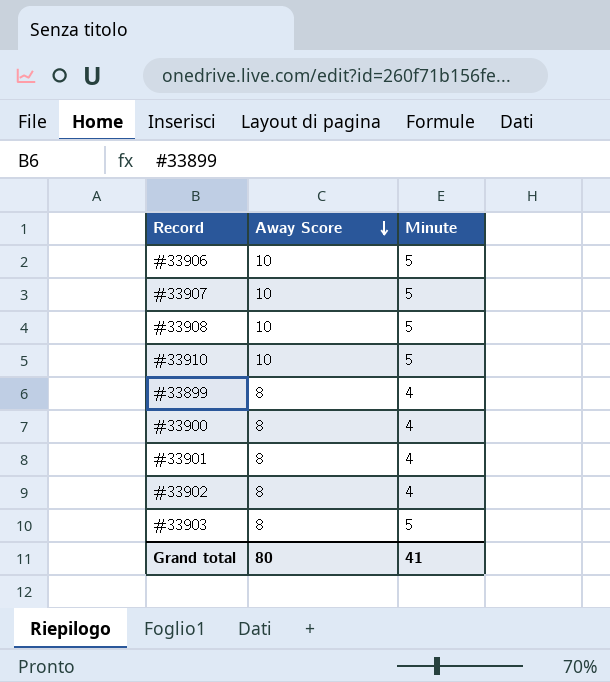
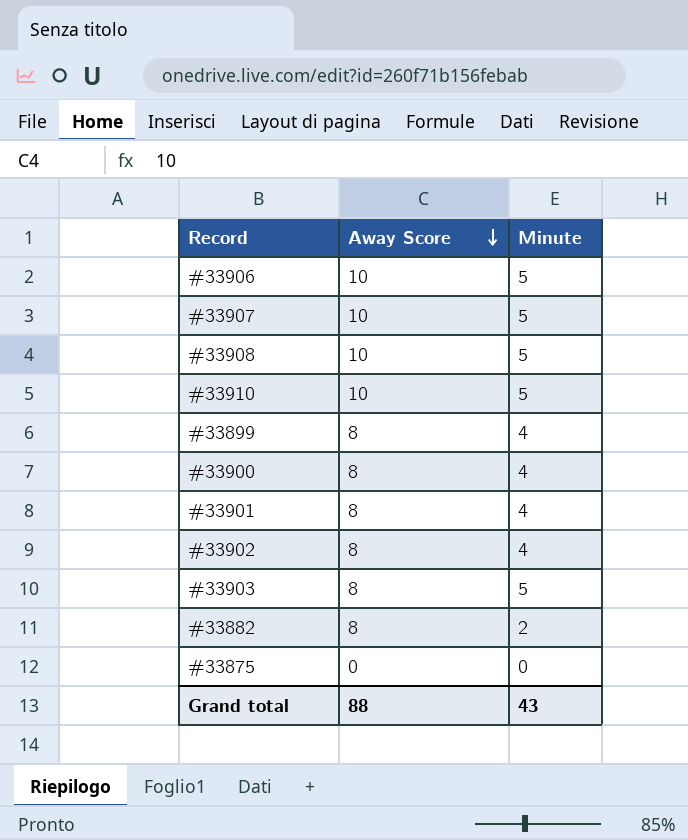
row #33882: none -> 8 | 2
row #33875: none -> 0 | 0
Grand total | Away Score: 80 -> 88
Grand total | Minute: 41 -> 43

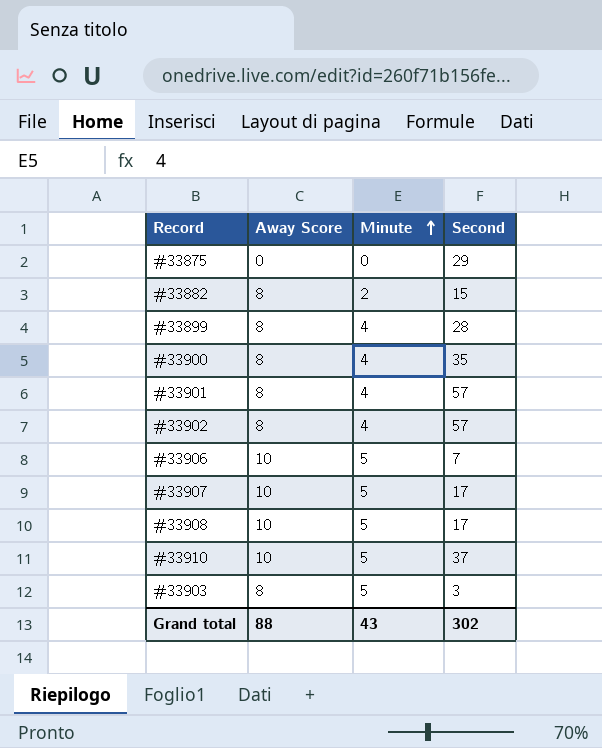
row order: Away Score descending -> Minute ascending
column Second | position: none -> 4

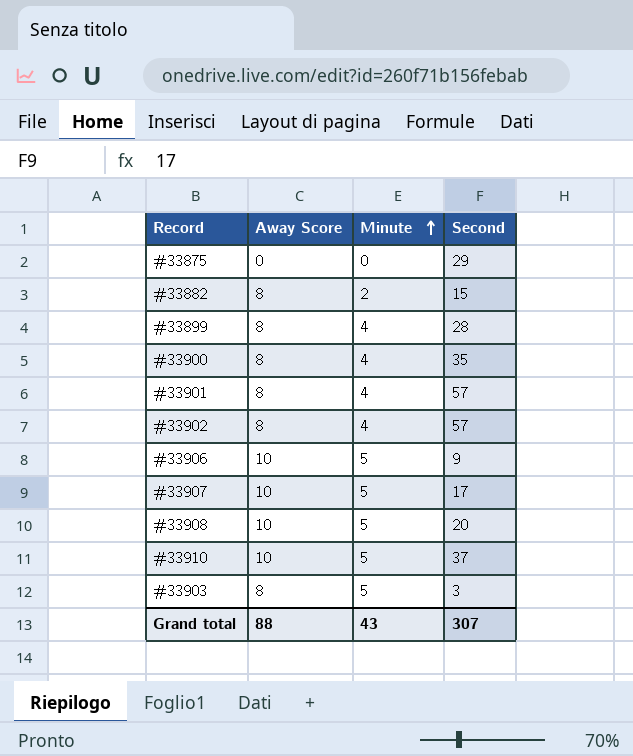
#33906 | Second: 7 -> 9
#33908 | Second: 17 -> 20
Grand total | Second: 302 -> 307

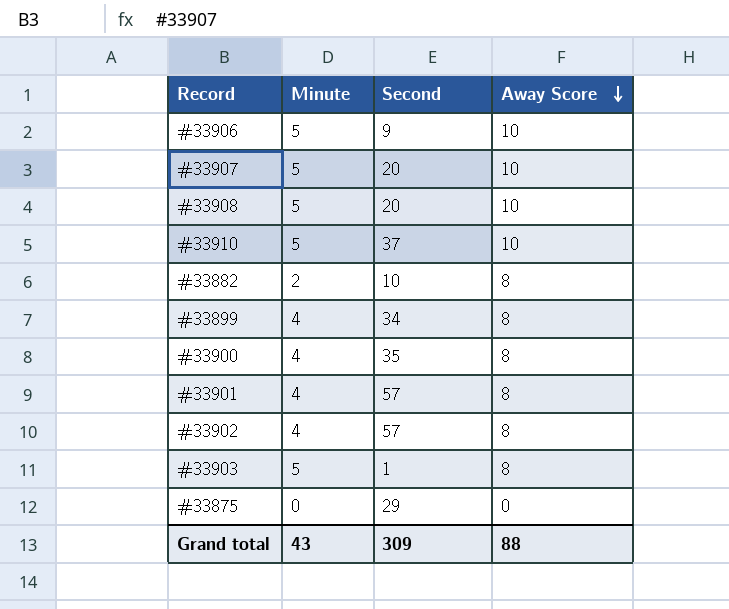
row order: Minute ascending -> Away Score descending
column Away Score | position: 2 -> 4
#33907 | Second: 17 -> 20
#33882 | Second: 15 -> 10
#33899 | Second: 28 -> 34
#33903 | Second: 3 -> 1
Grand total | Second: 307 -> 309

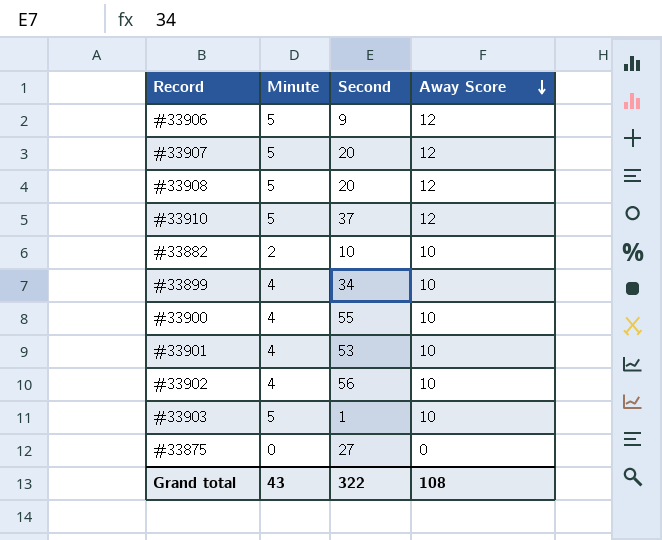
#33906 | Away Score: 10 -> 12
#33907 | Away Score: 10 -> 12
#33908 | Away Score: 10 -> 12
#33910 | Away Score: 10 -> 12
#33882 | Away Score: 8 -> 10
#33899 | Away Score: 8 -> 10
#33900 | Second: 35 -> 55
#33900 | Away Score: 8 -> 10
#33901 | Second: 57 -> 53
#33901 | Away Score: 8 -> 10
#33902 | Second: 57 -> 56
#33902 | Away Score: 8 -> 10
#33903 | Away Score: 8 -> 10
#33875 | Second: 29 -> 27
Grand total | Second: 309 -> 322
Grand total | Away Score: 88 -> 108

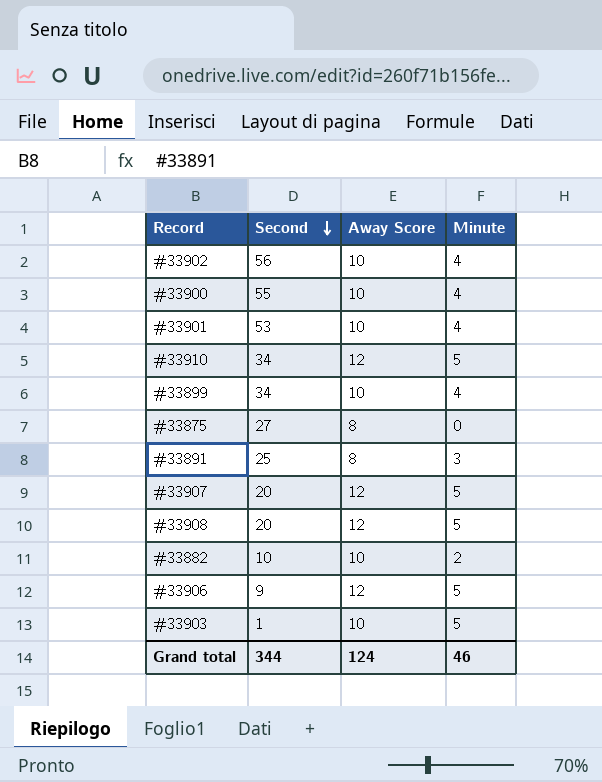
row order: Away Score descending -> Second descending
column Minute | position: 2 -> 4
#33910 | Second: 37 -> 34
#33875 | Away Score: 0 -> 8
row #33891: none -> 25 | 8 | 3
Grand total | Second: 322 -> 344
Grand total | Away Score: 108 -> 124
Grand total | Minute: 43 -> 46

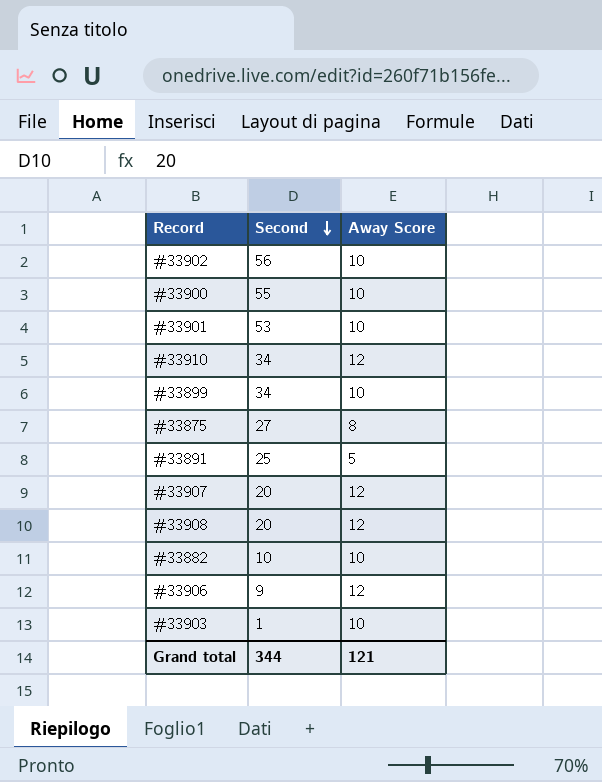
column Minute | position: 4 -> none
#33891 | Away Score: 8 -> 5
Grand total | Away Score: 124 -> 121

